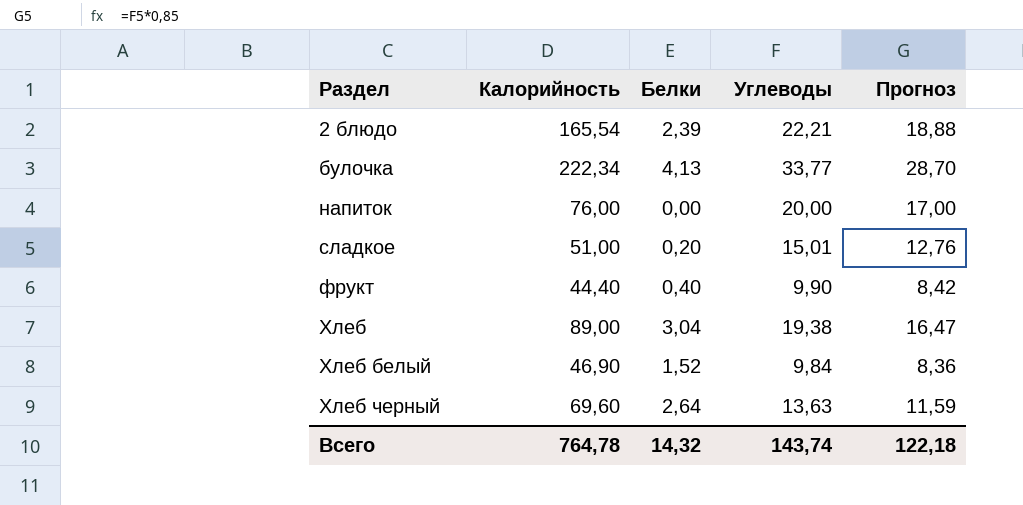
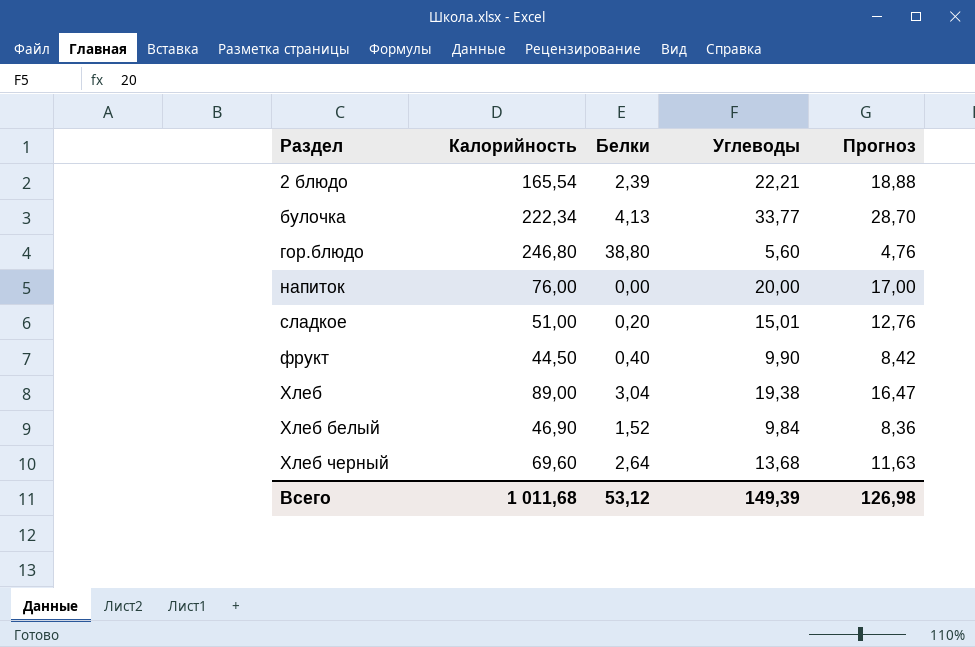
row гор.блюдо: none -> 246,80 | 38,80 | 5,60 | 4,76
фрукт | Калорийность: 44,40 -> 44,50
Хлеб черный | Углеводы: 13,63 -> 13,68
Хлеб черный | Прогноз: 11,59 -> 11,63
Всего | Калорийность: 764,78 -> 1 011,68
Всего | Белки: 14,32 -> 53,12
Всего | Углеводы: 143,74 -> 149,39
Всего | Прогноз: 122,18 -> 126,98

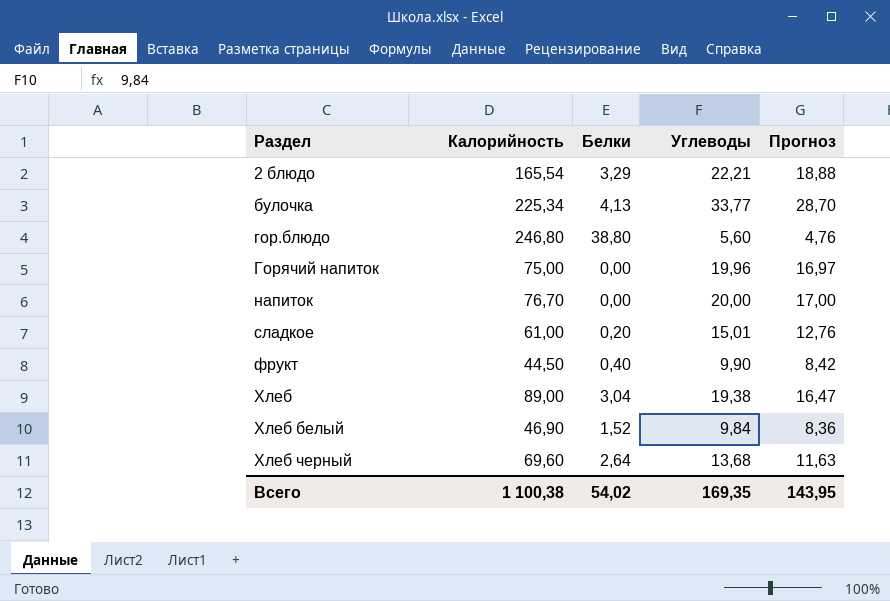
2 блюдо | Белки: 2,39 -> 3,29
булочка | Калорийность: 222,34 -> 225,34
row Горячий напиток: none -> 75,00 | 0,00 | 19,96 | 16,97
напиток | Калорийность: 76,00 -> 76,70
сладкое | Калорийность: 51,00 -> 61,00
Всего | Калорийность: 1 011,68 -> 1 100,38
Всего | Белки: 53,12 -> 54,02
Всего | Углеводы: 149,39 -> 169,35
Всего | Прогноз: 126,98 -> 143,95

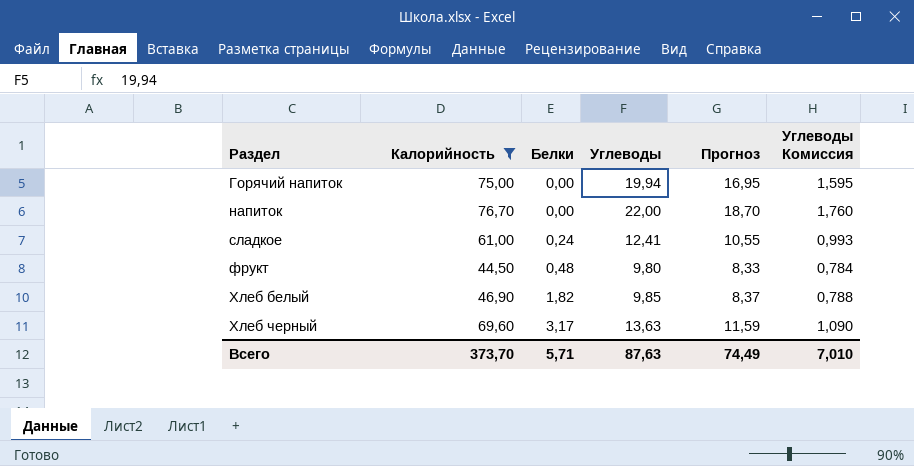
filter: none -> Калорийность <= 76,70
column Углеводы Комиссия | formula: none -> [Углеводы] * 0,08
Горячий напиток | Углеводы: 19,96 -> 19,94
Горячий напиток | Прогноз: 16,97 -> 16,95
напиток | Углеводы: 20,00 -> 22,00
напиток | Прогноз: 17,00 -> 18,70
сладкое | Белки: 0,20 -> 0,24
сладкое | Углеводы: 15,01 -> 12,41
сладкое | Прогноз: 12,76 -> 10,55
фрукт | Белки: 0,40 -> 0,48
фрукт | Углеводы: 9,90 -> 9,80
фрукт | Прогноз: 8,42 -> 8,33
Хлеб белый | Белки: 1,52 -> 1,82
Хлеб белый | Углеводы: 9,84 -> 9,85
Хлеб белый | Прогноз: 8,36 -> 8,37
Хлеб черный | Белки: 2,64 -> 3,17
Хлеб черный | Углеводы: 13,68 -> 13,63
Хлеб черный | Прогноз: 11,63 -> 11,59
Всего | Калорийность: 1 100,38 -> 373,70
Всего | Белки: 54,02 -> 5,71
Всего | Углеводы: 169,35 -> 87,63
Всего | Прогноз: 143,95 -> 74,49

